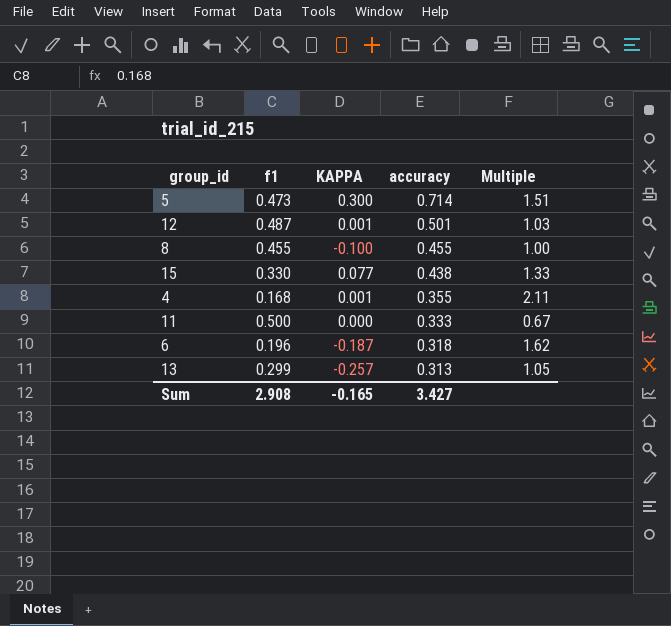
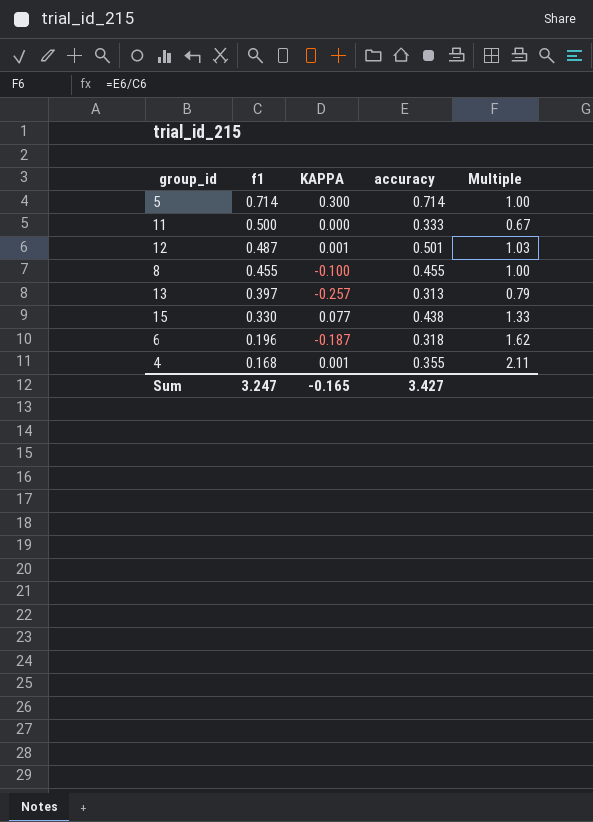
row order: accuracy descending -> f1 descending
5 | f1: 0.473 -> 0.714
5 | Multiple: 1.51 -> 1.00
13 | f1: 0.299 -> 0.397
13 | Multiple: 1.05 -> 0.79
Sum | f1: 2.908 -> 3.247

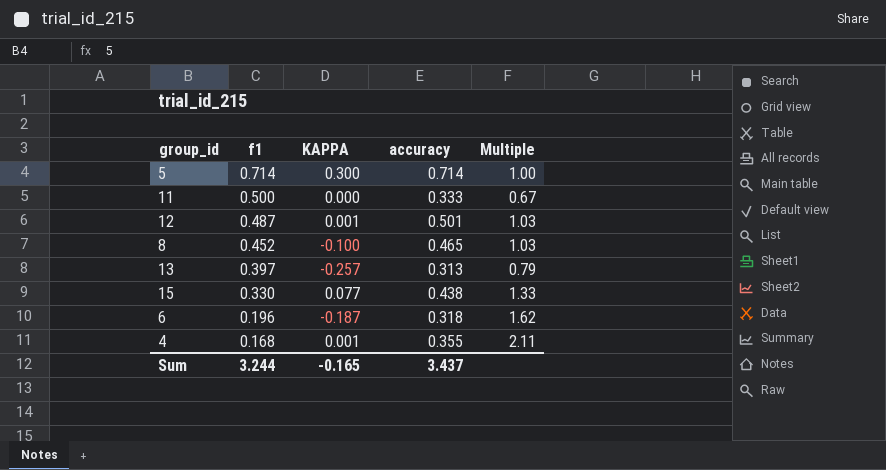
8 | f1: 0.455 -> 0.452
8 | accuracy: 0.455 -> 0.465
8 | Multiple: 1.00 -> 1.03
Sum | f1: 3.247 -> 3.244
Sum | accuracy: 3.427 -> 3.437

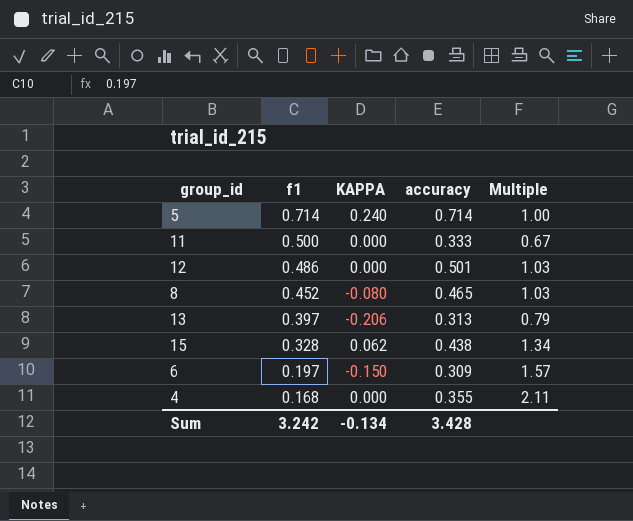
5 | KAPPA: 0.300 -> 0.240
12 | f1: 0.487 -> 0.486
12 | KAPPA: 0.001 -> 0.000
8 | KAPPA: -0.100 -> -0.080
13 | KAPPA: -0.257 -> -0.206
15 | f1: 0.330 -> 0.328
15 | KAPPA: 0.077 -> 0.062
15 | Multiple: 1.33 -> 1.34
6 | f1: 0.196 -> 0.197
6 | KAPPA: -0.187 -> -0.150
6 | accuracy: 0.318 -> 0.309
6 | Multiple: 1.62 -> 1.57
4 | KAPPA: 0.001 -> 0.000
Sum | f1: 3.244 -> 3.242
Sum | KAPPA: -0.165 -> -0.134
Sum | accuracy: 3.437 -> 3.428

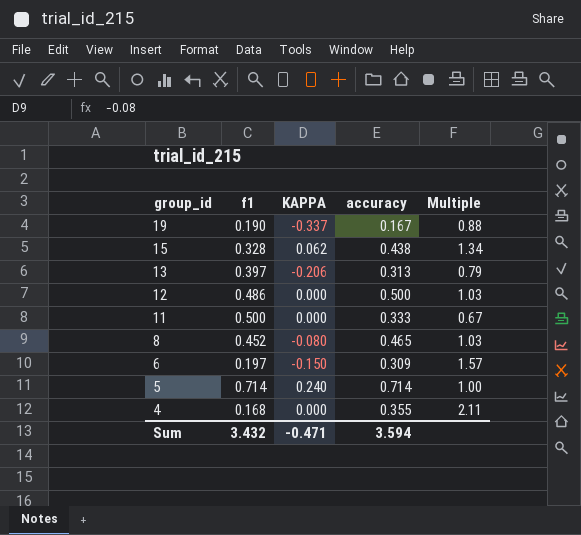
row order: f1 descending -> group_id descending
row 19: none -> 0.190 | -0.337 | 0.167 | 0.88
12 | accuracy: 0.501 -> 0.500
Sum | f1: 3.242 -> 3.432
Sum | KAPPA: -0.134 -> -0.471
Sum | accuracy: 3.428 -> 3.594

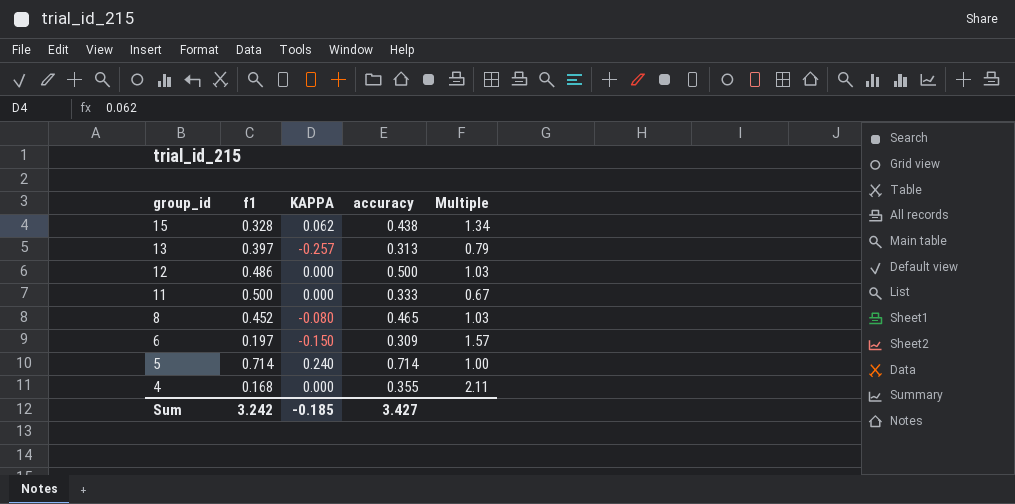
row 19: 0.190 | -0.337 | 0.167 | 0.88 -> none
13 | KAPPA: -0.206 -> -0.257
Sum | f1: 3.432 -> 3.242
Sum | KAPPA: -0.471 -> -0.185
Sum | accuracy: 3.594 -> 3.427

